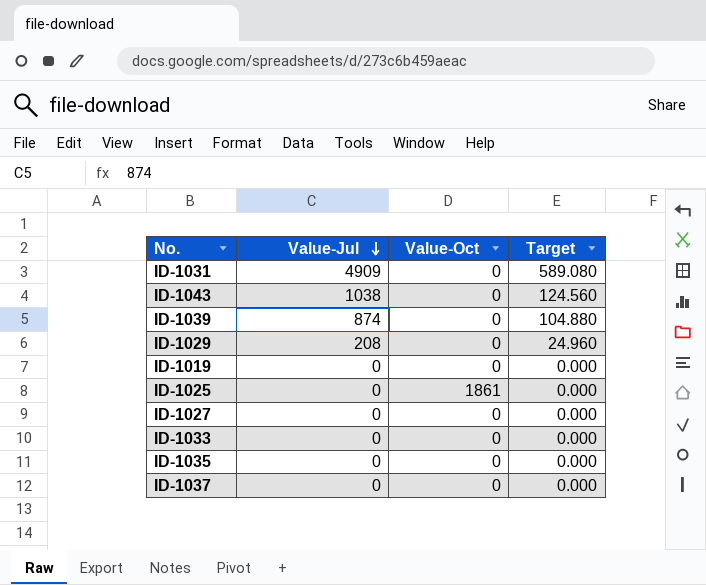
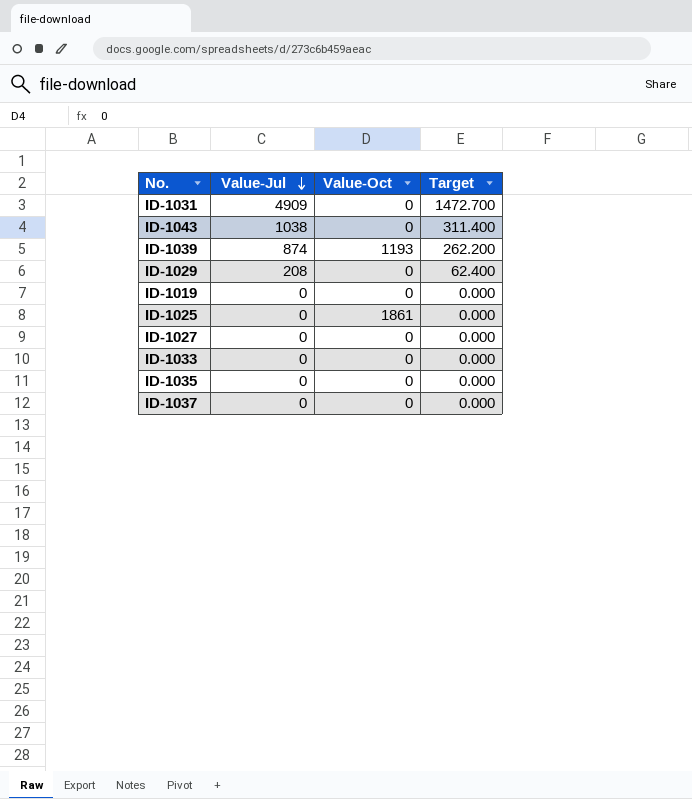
column Target | formula: [Value-Jul] * 0.12 -> [Value-Jul] * 0.3
ID-1039 | Value-Oct: 0 -> 1193

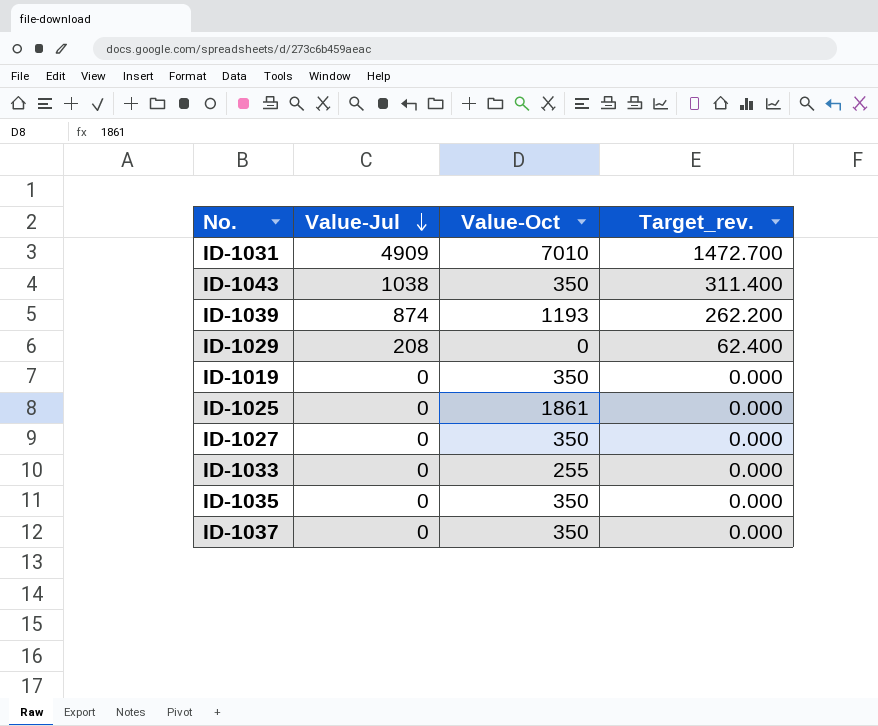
column name: Target -> Target_rev.
ID-1031 | Value-Oct: 0 -> 7010
ID-1043 | Value-Oct: 0 -> 350
ID-1019 | Value-Oct: 0 -> 350
ID-1027 | Value-Oct: 0 -> 350
ID-1033 | Value-Oct: 0 -> 255
ID-1035 | Value-Oct: 0 -> 350
ID-1037 | Value-Oct: 0 -> 350

